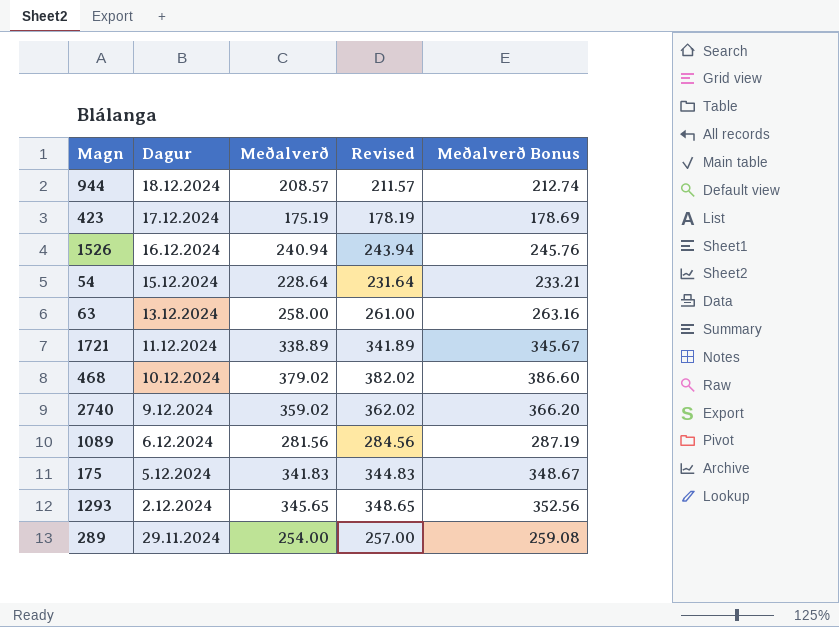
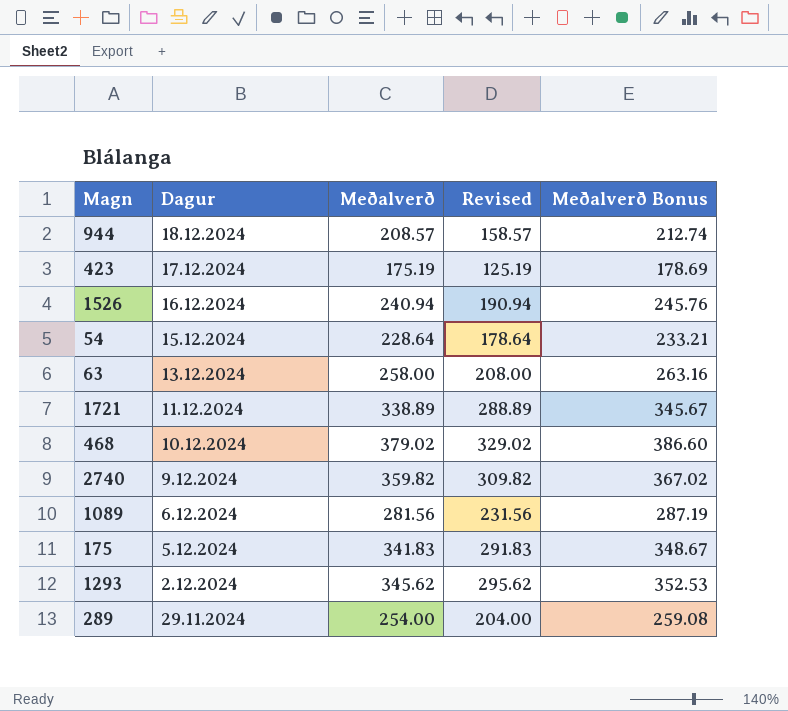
column Revised | formula: [Meðalverð] + 3 -> [Meðalverð] - 50
2740 | Meðalverð: 359.02 -> 359.82
2740 | Meðalverð Bonus: 366.20 -> 367.02
1293 | Meðalverð: 345.65 -> 345.62
1293 | Meðalverð Bonus: 352.56 -> 352.53

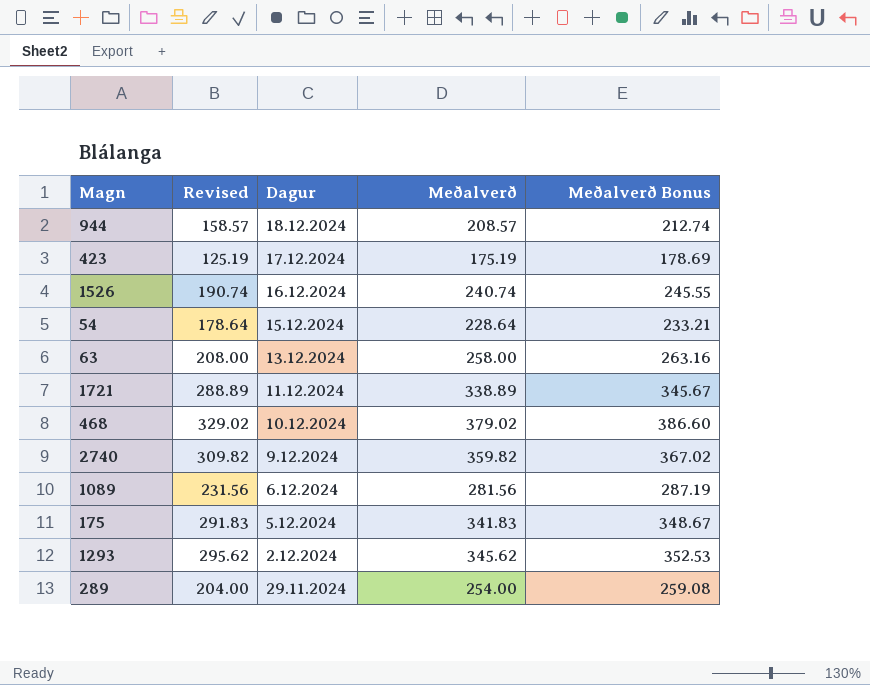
column Revised | position: 4 -> 2
1526 | Revised: 190.94 -> 190.74
1526 | Meðalverð: 240.94 -> 240.74
1526 | Meðalverð Bonus: 245.76 -> 245.55

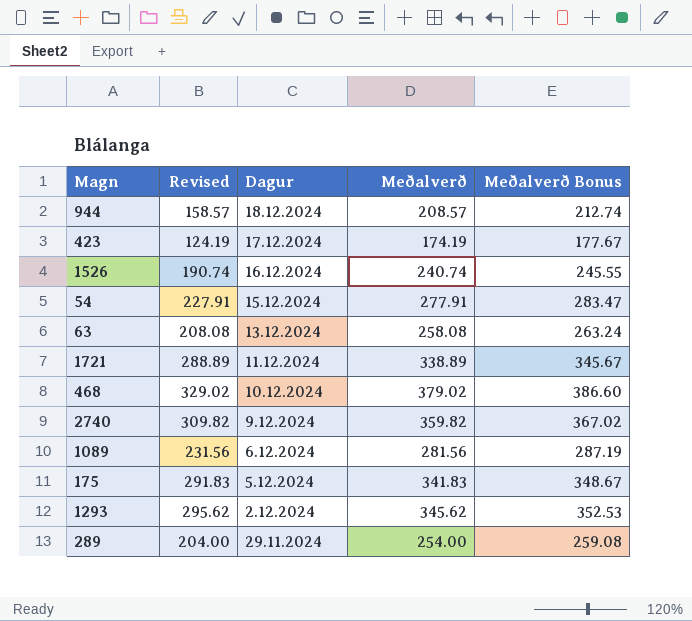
423 | Revised: 125.19 -> 124.19
423 | Meðalverð: 175.19 -> 174.19
423 | Meðalverð Bonus: 178.69 -> 177.67
54 | Revised: 178.64 -> 227.91
54 | Meðalverð: 228.64 -> 277.91
54 | Meðalverð Bonus: 233.21 -> 283.47
63 | Revised: 208.00 -> 208.08
63 | Meðalverð: 258.00 -> 258.08
63 | Meðalverð Bonus: 263.16 -> 263.24

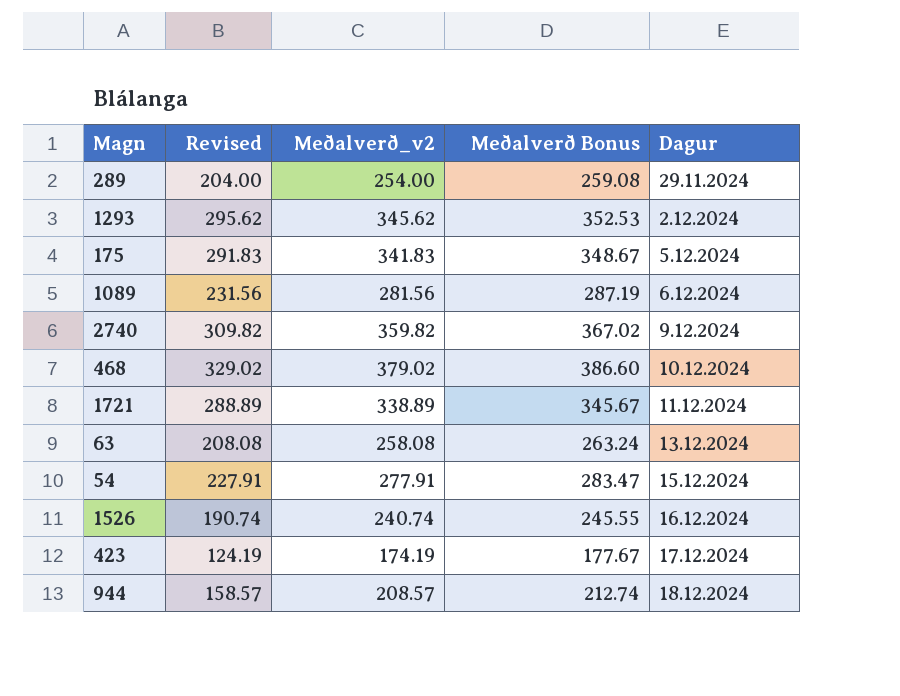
row order: Dagur descending -> Dagur ascending
column name: Meðalverð -> Meðalverð_v2
column Dagur | position: 3 -> 5

